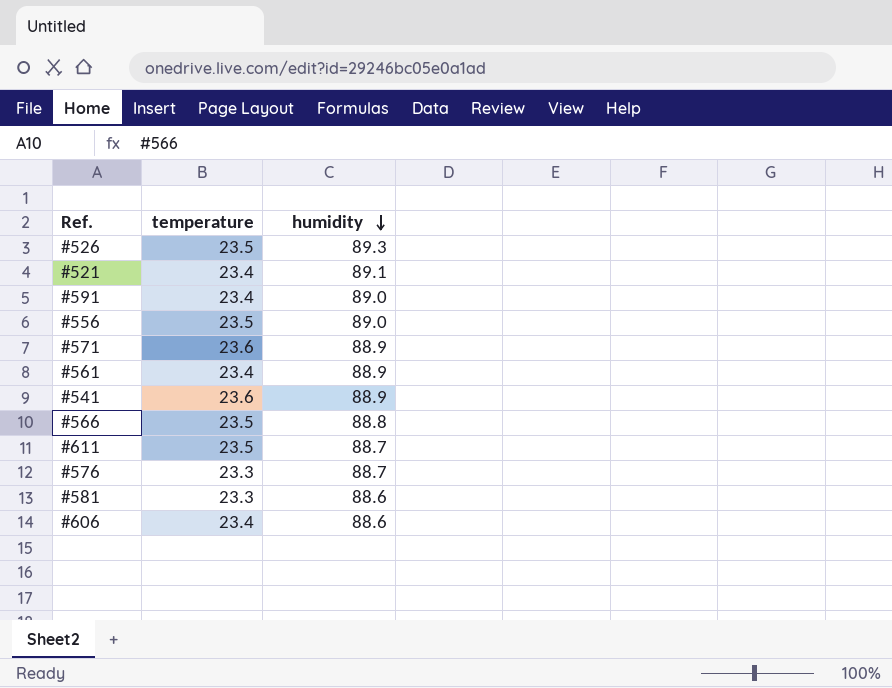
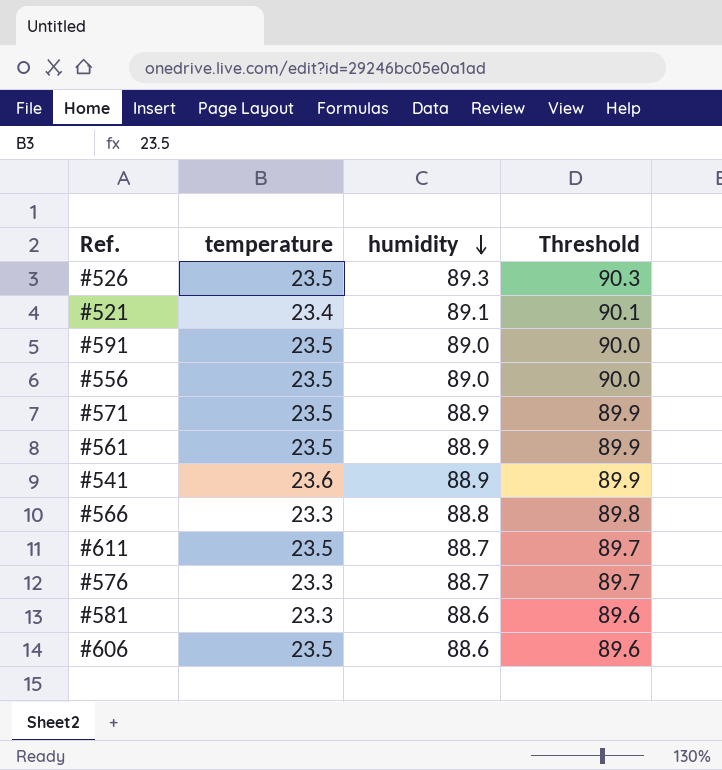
column Threshold | formula: none -> [humidity] + 1
#591 | temperature: 23.4 -> 23.5
#571 | temperature: 23.6 -> 23.5
#561 | temperature: 23.4 -> 23.5
#566 | temperature: 23.5 -> 23.3
#606 | temperature: 23.4 -> 23.5

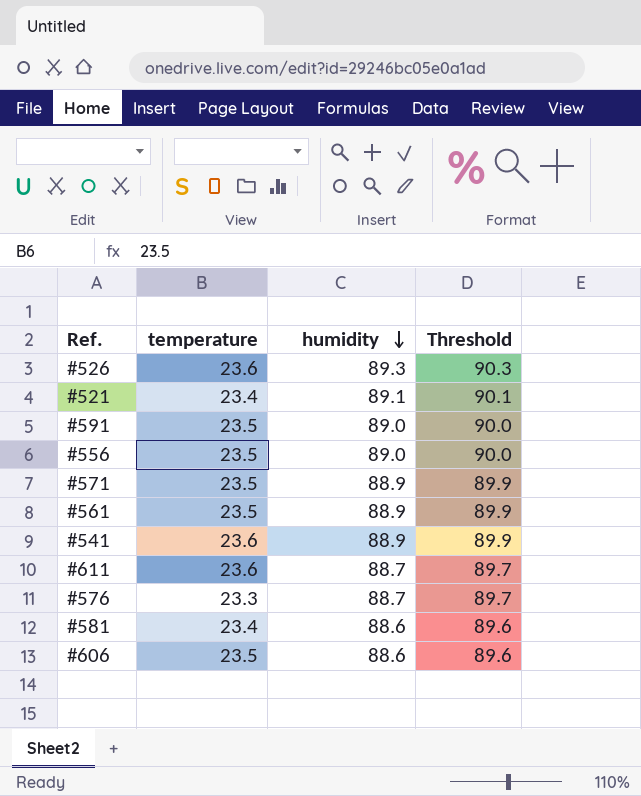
row #566: 23.3 | 88.8 | 89.8 -> none
#526 | temperature: 23.5 -> 23.6
#611 | temperature: 23.5 -> 23.6
#581 | temperature: 23.3 -> 23.4

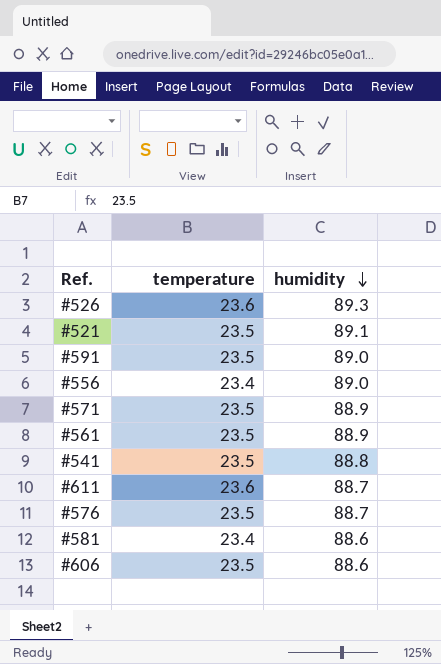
column Threshold | formula: [humidity] + 1 -> none
#521 | temperature: 23.4 -> 23.5
#556 | temperature: 23.5 -> 23.4
#541 | temperature: 23.6 -> 23.5
#541 | humidity: 88.9 -> 88.8
#576 | temperature: 23.3 -> 23.5

